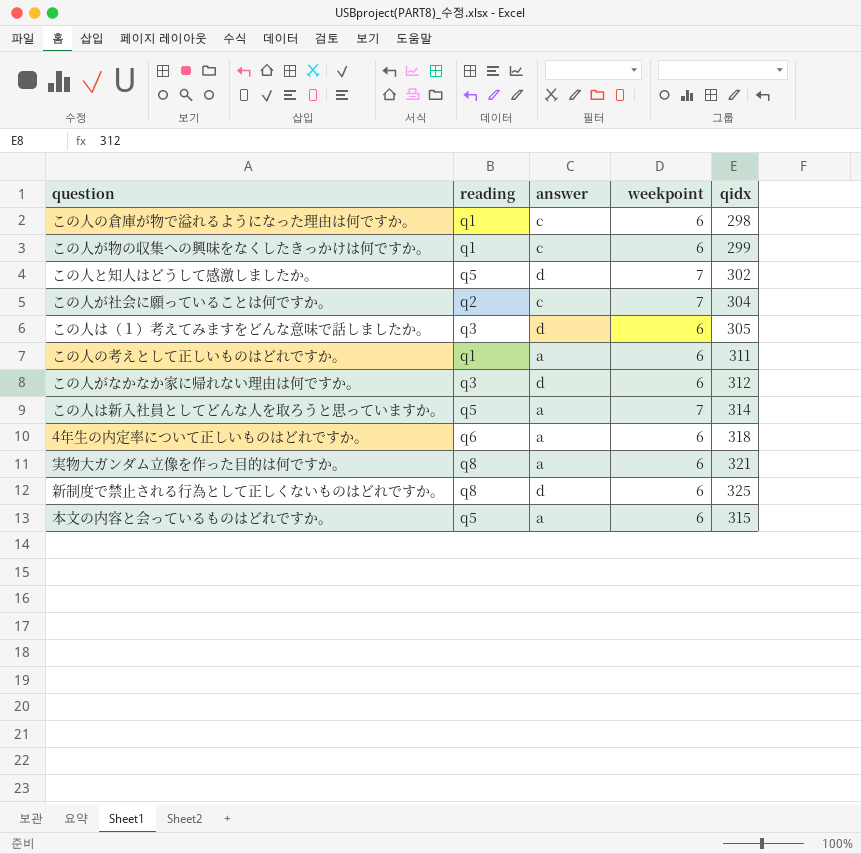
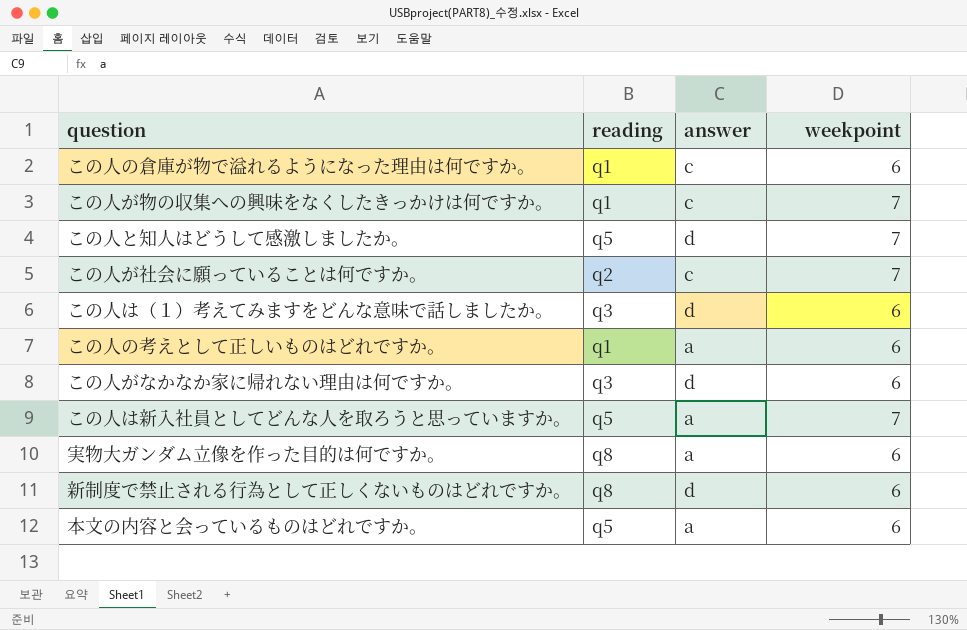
column qidx | position: 5 -> none
row 4年生の内定率について正しいものはどれですか。: q6 | a | 6 | 318 -> none
この人が物の収集への興味をなくしたきっかけは何ですか。 | weekpoint: 6 -> 7

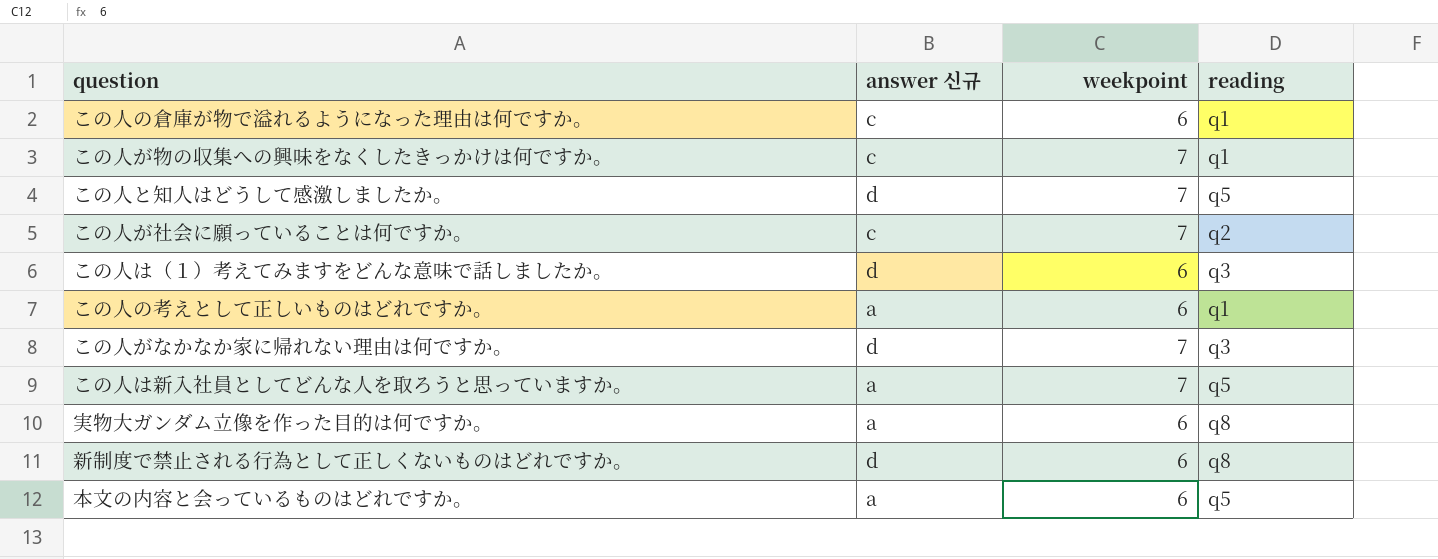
column name: answer -> answer 신규
column reading | position: 2 -> 4
この人がなかなか家に帰れない理由は何ですか。 | weekpoint: 6 -> 7

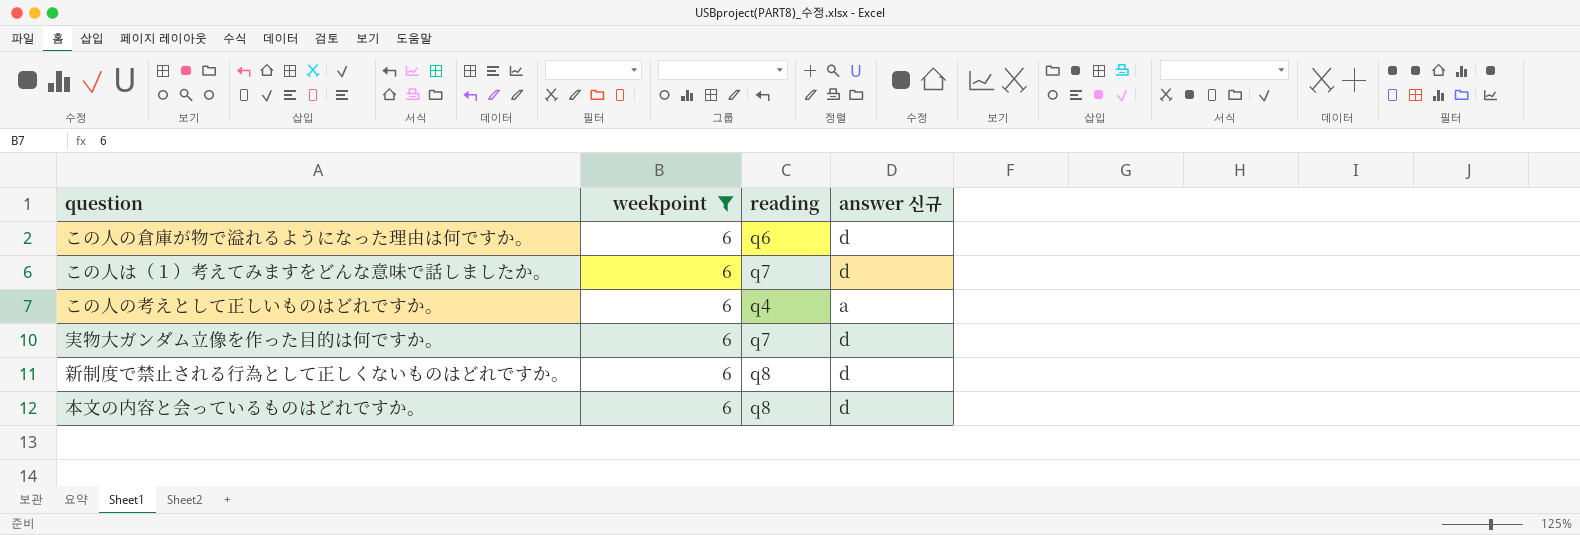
filter: none -> weekpoint = 6
column answer 신규 | position: 2 -> 4
この人の倉庫が物で溢れるようになった理由は何ですか。 | reading: q1 -> q6
この人の倉庫が物で溢れるようになった理由は何ですか。 | answer 신규: c -> d
この人は（１）考えてみますをどんな意味で話しましたか。 | reading: q3 -> q7
この人の考えとして正しいものはどれですか。 | reading: q1 -> q4
実物大ガンダム立像を作った目的は何ですか。 | reading: q8 -> q7
実物大ガンダム立像を作った目的は何ですか。 | answer 신규: a -> d
本文の内容と会っているものはどれですか。 | reading: q5 -> q8
本文の内容と会っているものはどれですか。 | answer 신규: a -> d

